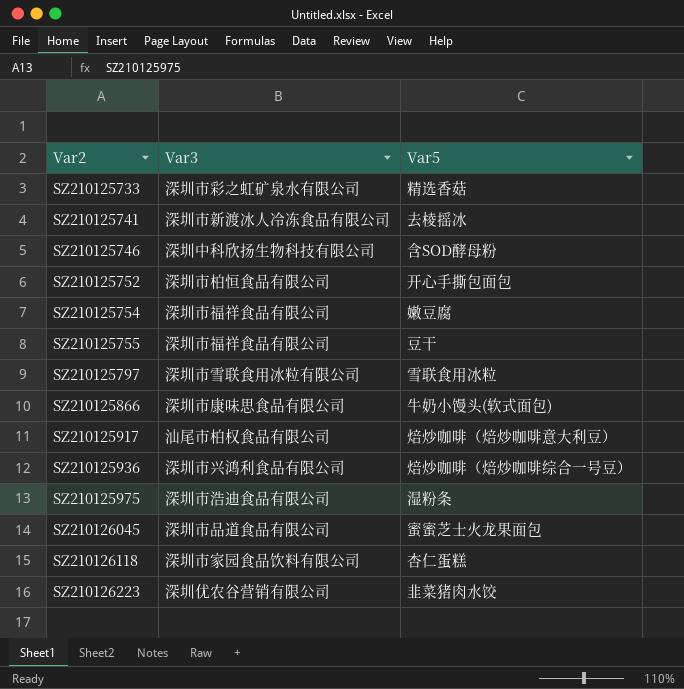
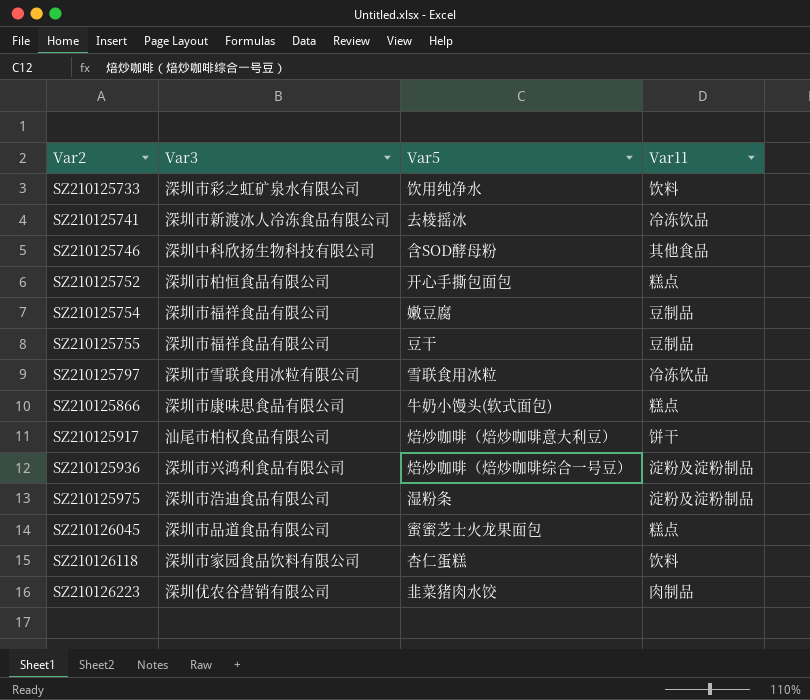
column Var11 | position: none -> 4
SZ210125733 | Var5: 精选香菇 -> 饮用纯净水

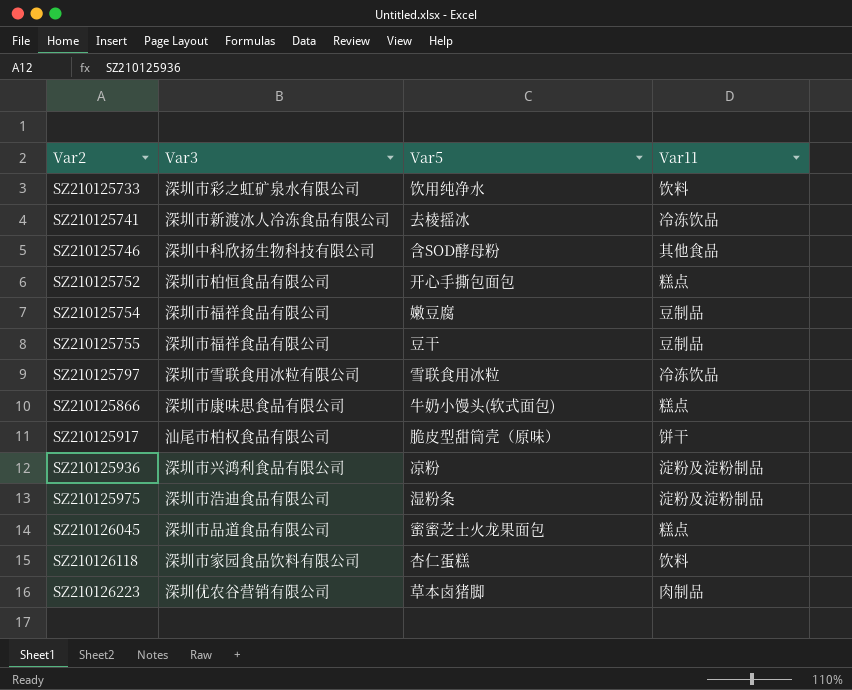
SZ210125917 | Var5: 焙炒咖啡（焙炒咖啡意大利豆） -> 脆皮型甜筒壳（原味）
SZ210125936 | Var5: 焙炒咖啡（焙炒咖啡综合一号豆） -> 凉粉
SZ210126223 | Var5: 韭菜猪肉水饺 -> 草本卤猪脚

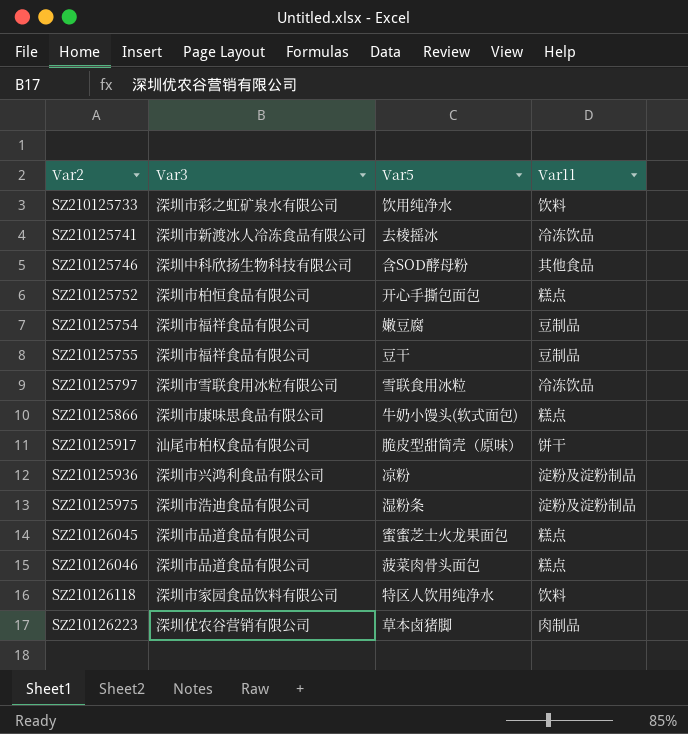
row SZ210126046: none -> 深圳市品道食品有限公司 | 菠菜肉骨头面包 | 糕点
SZ210126118 | Var5: 杏仁蛋糕 -> 特区人饮用纯净水

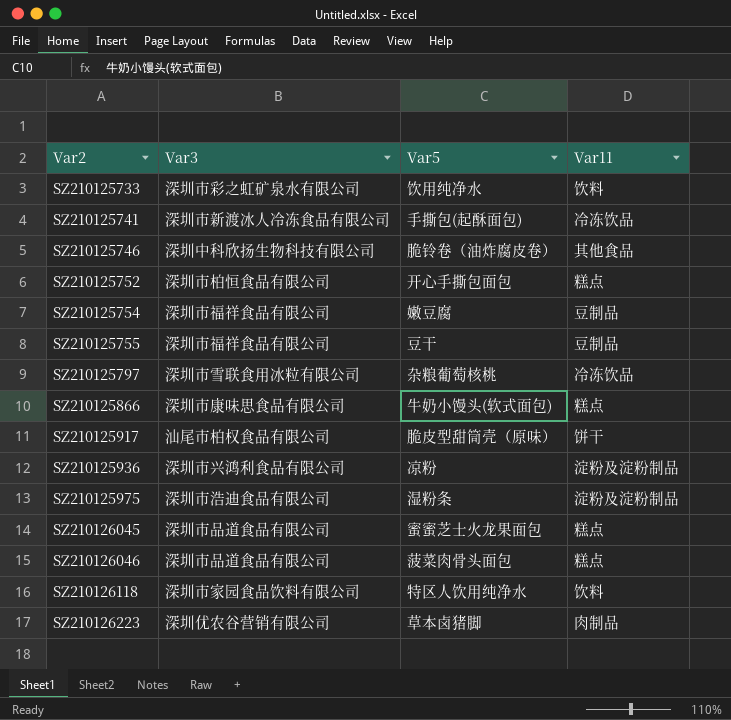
SZ210125741 | Var5: 去棱摇冰 -> 手撕包(起酥面包)
SZ210125746 | Var5: 含SOD酵母粉 -> 脆铃卷（油炸腐皮卷）
SZ210125797 | Var5: 雪联食用冰粒 -> 杂粮葡萄核桃

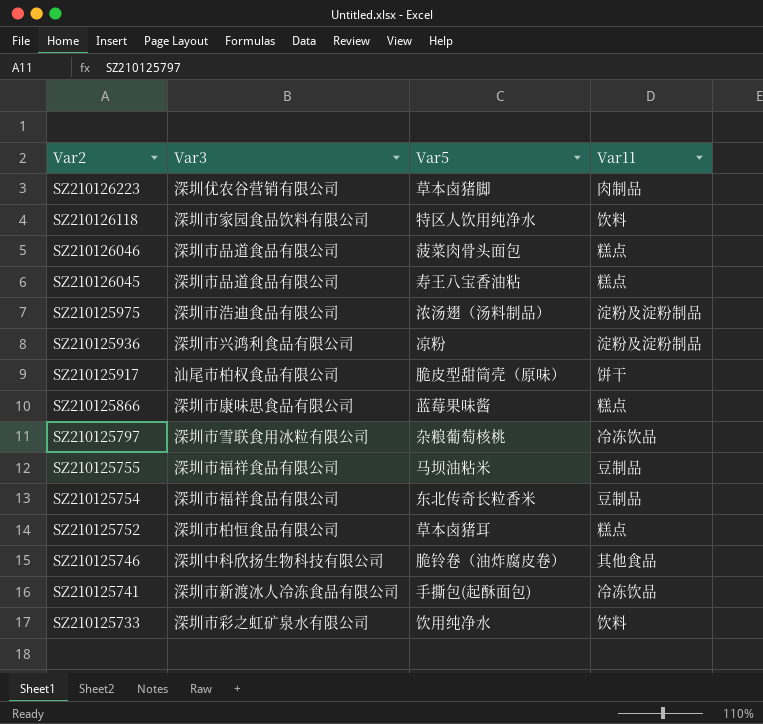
row order: Var2 ascending -> Var2 descending
SZ210126045 | Var5: 蜜蜜芝士火龙果面包 -> 寿王八宝香油粘
SZ210125975 | Var5: 湿粉条 -> 浓汤翅（汤料制品）
SZ210125866 | Var5: 牛奶小馒头(软式面包) -> 蓝莓果味酱
SZ210125755 | Var5: 豆干 -> 马坝油粘米
SZ210125754 | Var5: 嫩豆腐 -> 东北传奇长粒香米
SZ210125752 | Var5: 开心手撕包面包 -> 草本卤猪耳

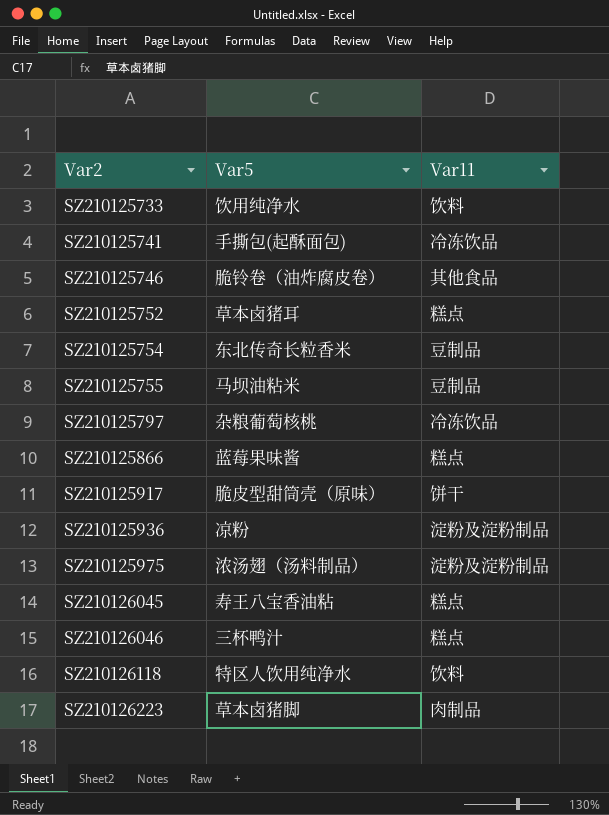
row order: Var2 descending -> Var2 ascending
column Var3 | position: 2 -> none
SZ210126046 | Var5: 菠菜肉骨头面包 -> 三杯鸭汁

